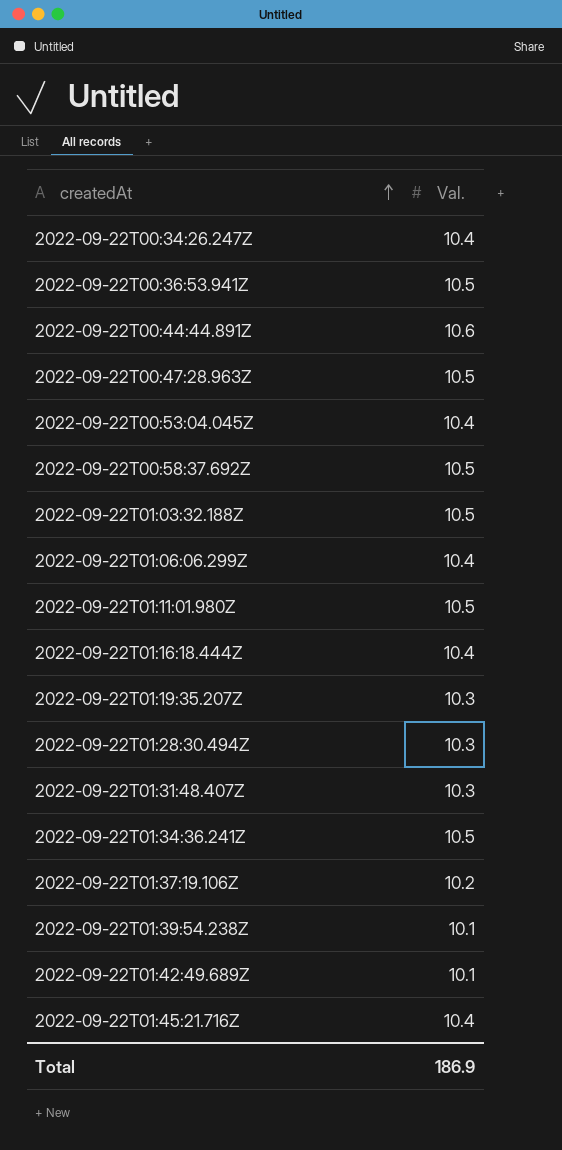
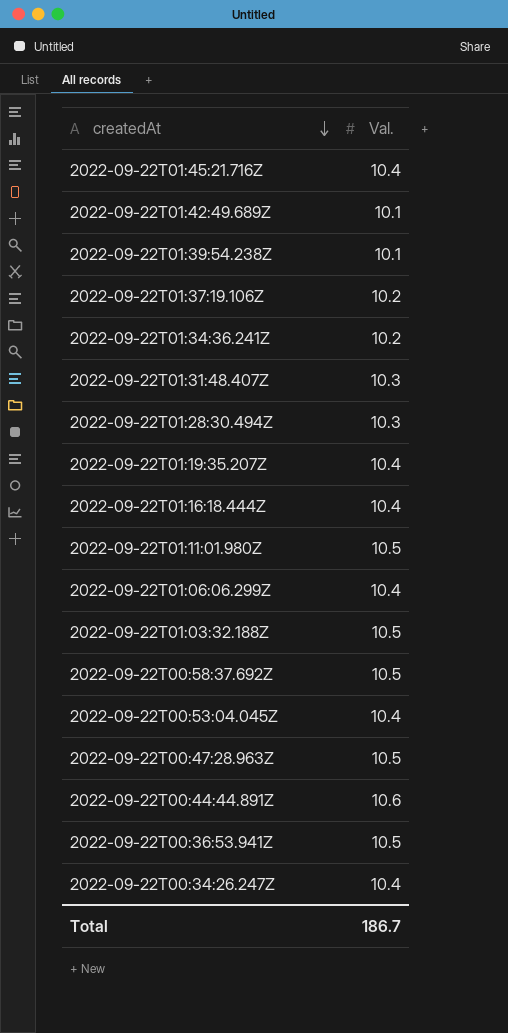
row order: createdAt ascending -> createdAt descending
2022-09-22T01:34:36.241Z | Val.: 10.5 -> 10.2
2022-09-22T01:19:35.207Z | Val.: 10.3 -> 10.4
Total | Val.: 186.9 -> 186.7

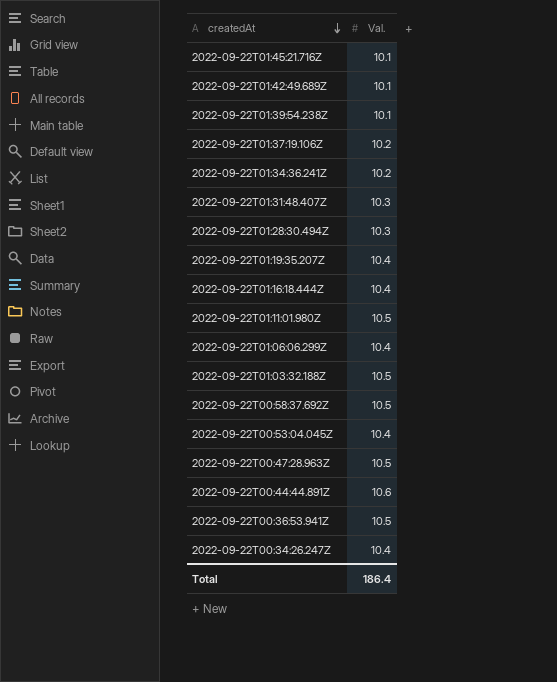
2022-09-22T01:45:21.716Z | Val.: 10.4 -> 10.1
Total | Val.: 186.7 -> 186.4

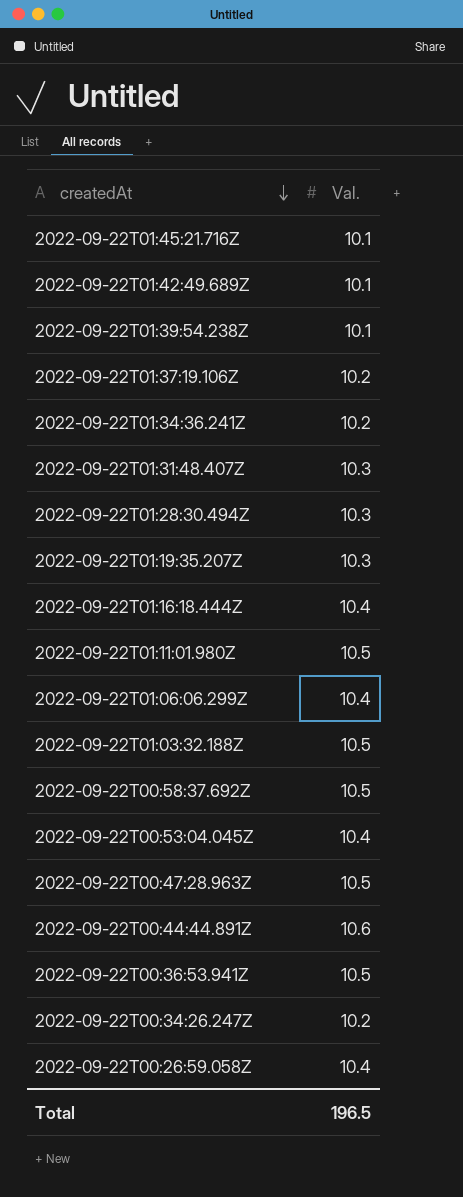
2022-09-22T01:19:35.207Z | Val.: 10.4 -> 10.3
2022-09-22T00:34:26.247Z | Val.: 10.4 -> 10.2
row 2022-09-22T00:26:59.058Z: none -> 10.4
Total | Val.: 186.4 -> 196.5

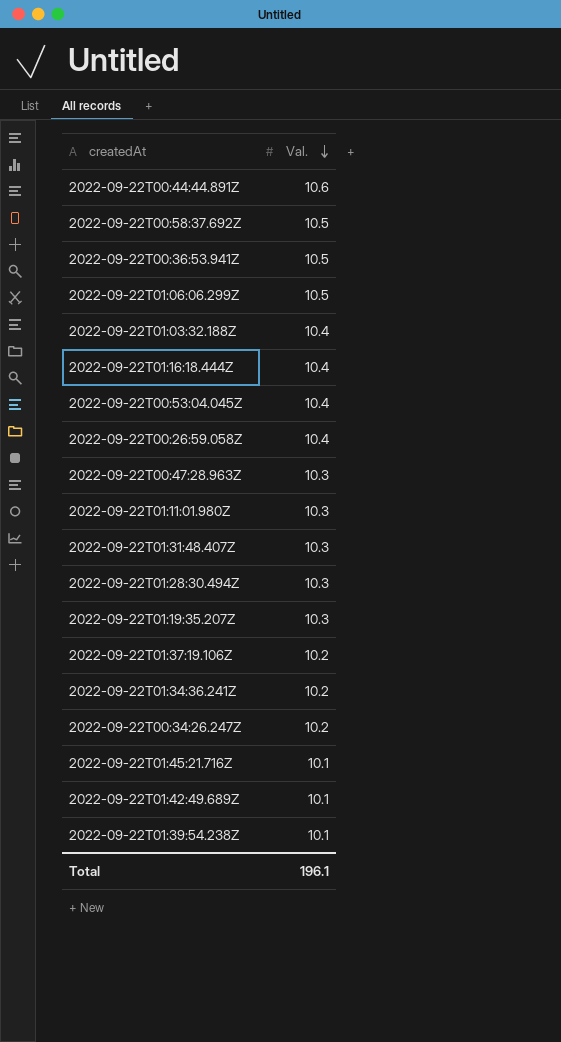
row order: createdAt descending -> Val. descending
2022-09-22T01:06:06.299Z | Val.: 10.4 -> 10.5
2022-09-22T01:03:32.188Z | Val.: 10.5 -> 10.4
2022-09-22T00:47:28.963Z | Val.: 10.5 -> 10.3
2022-09-22T01:11:01.980Z | Val.: 10.5 -> 10.3
Total | Val.: 196.5 -> 196.1

